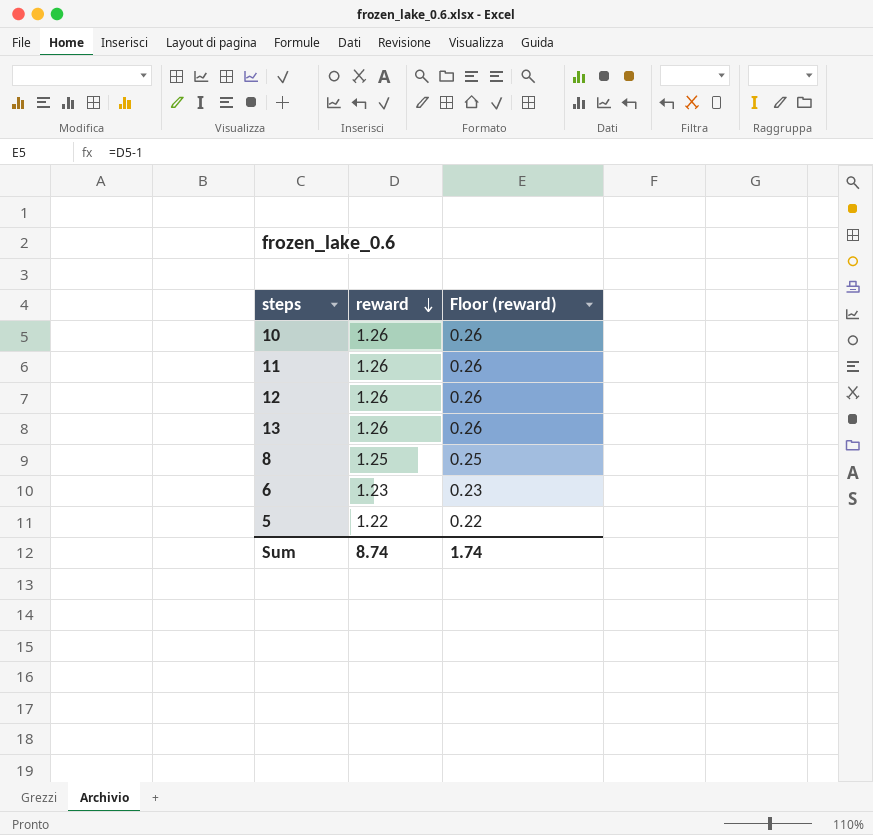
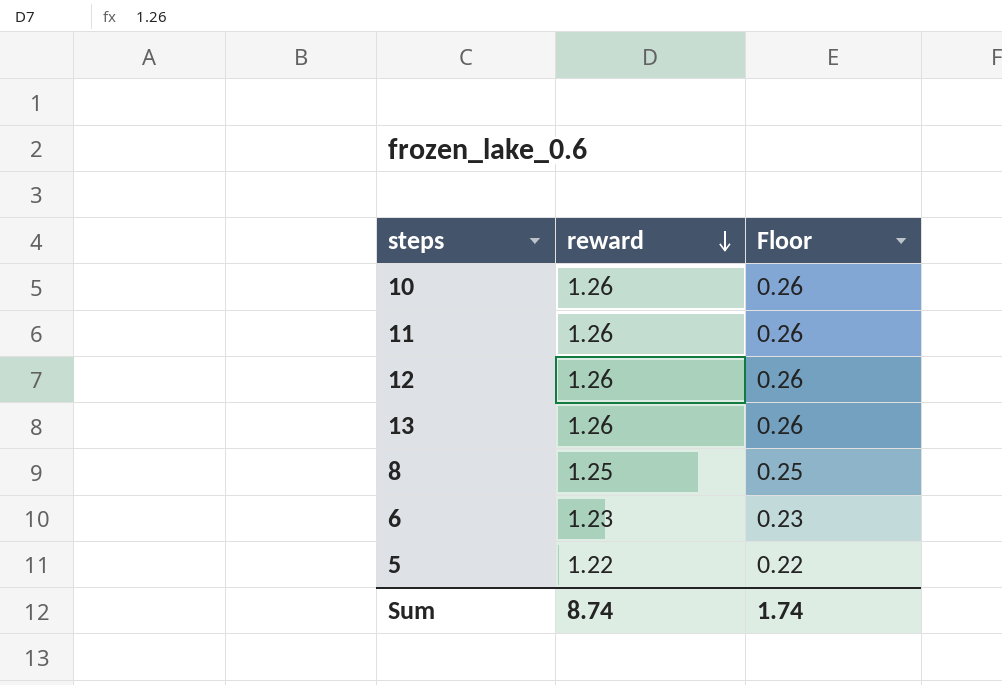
column name: Floor (reward) -> Floor

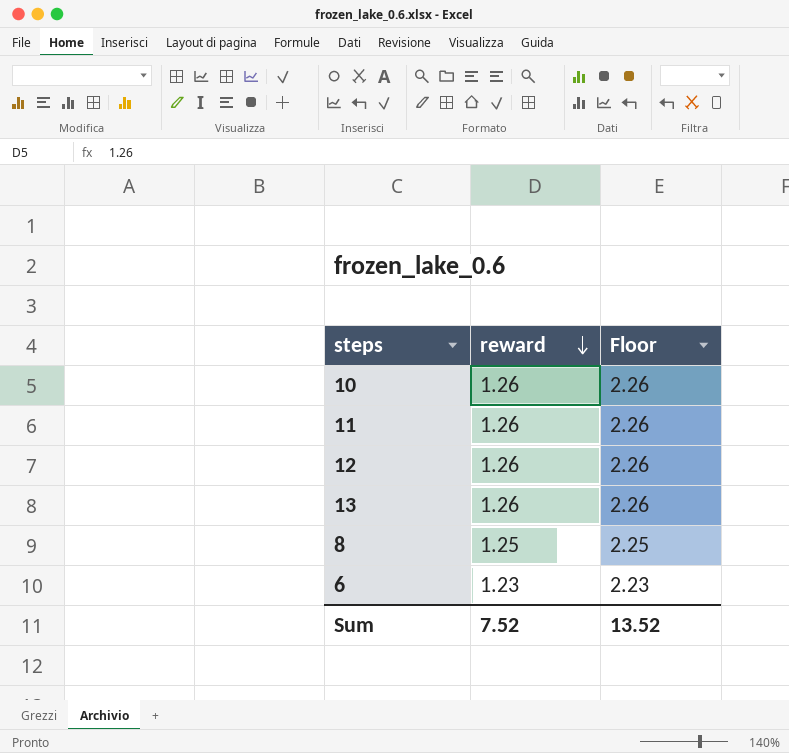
column Floor | formula: [reward] - 1 -> [reward] + 1
row 5: 1.22 | 0.22 -> none
Sum | reward: 8.74 -> 7.52
Sum | Floor: 1.74 -> 13.52

